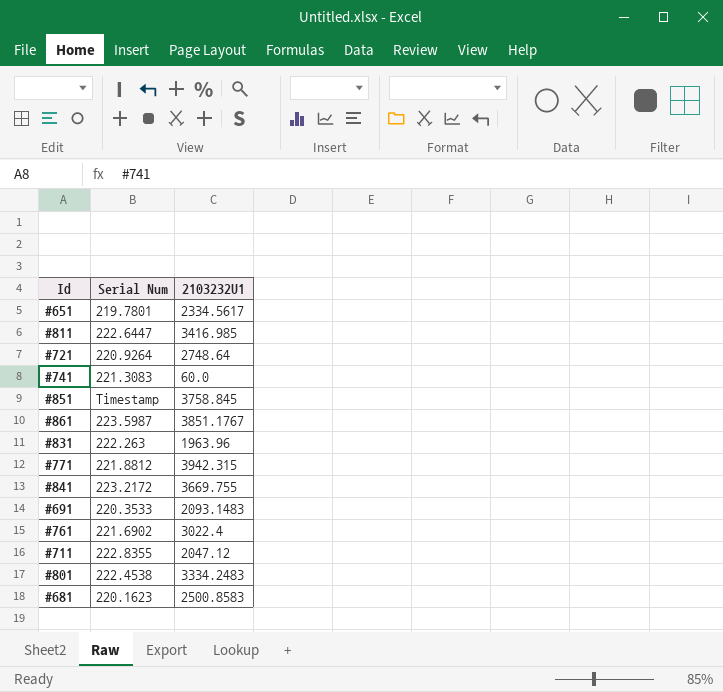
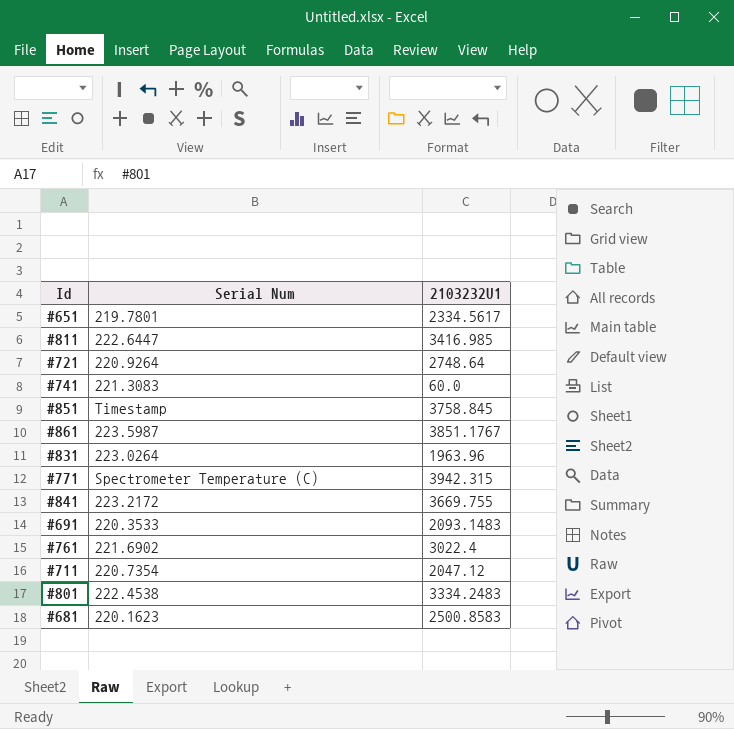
#831 | Serial Num: 222.263 -> 223.0264
#771 | Serial Num: 221.8812 -> Spectrometer Temperature (C)
#711 | Serial Num: 222.8355 -> 220.7354

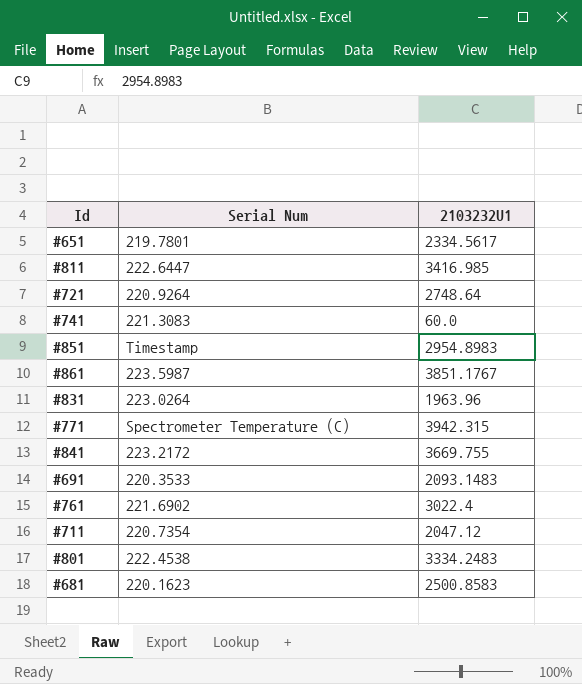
#851 | 2103232U1: 3758.845 -> 2954.8983

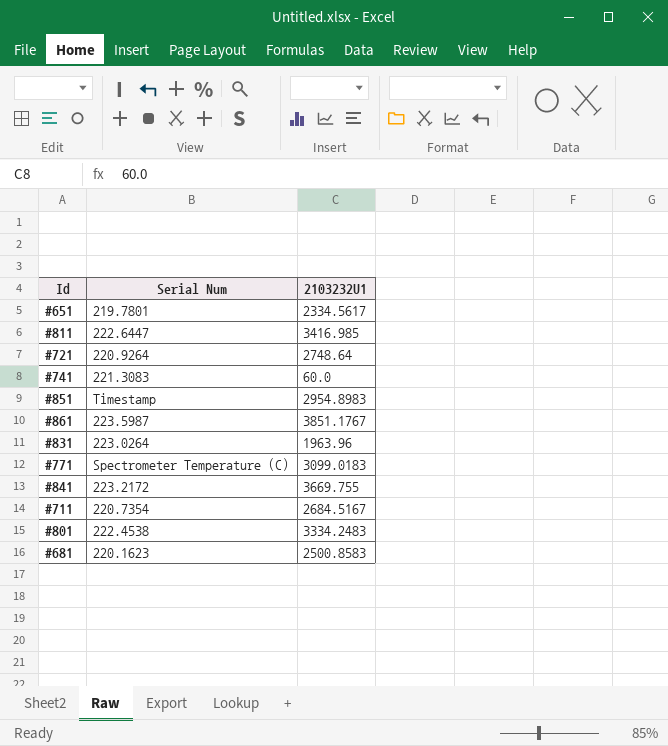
row #691: 220.3533 | 2093.1483 -> none
row #761: 221.6902 | 3022.4 -> none
#771 | 2103232U1: 3942.315 -> 3099.0183
#711 | 2103232U1: 2047.12 -> 2684.5167

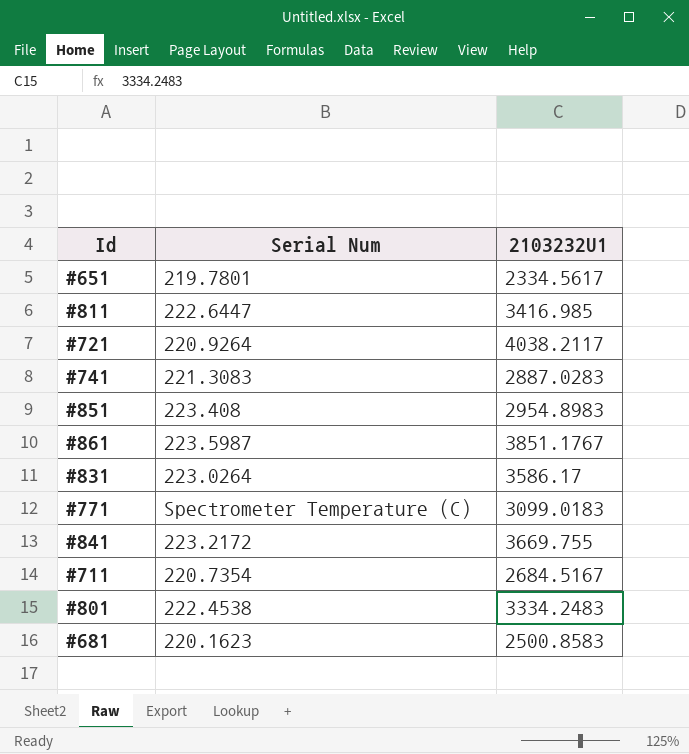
#721 | 2103232U1: 2748.64 -> 4038.2117
#741 | 2103232U1: 60.0 -> 2887.0283
#851 | Serial Num: Timestamp -> 223.408
#831 | 2103232U1: 1963.96 -> 3586.17

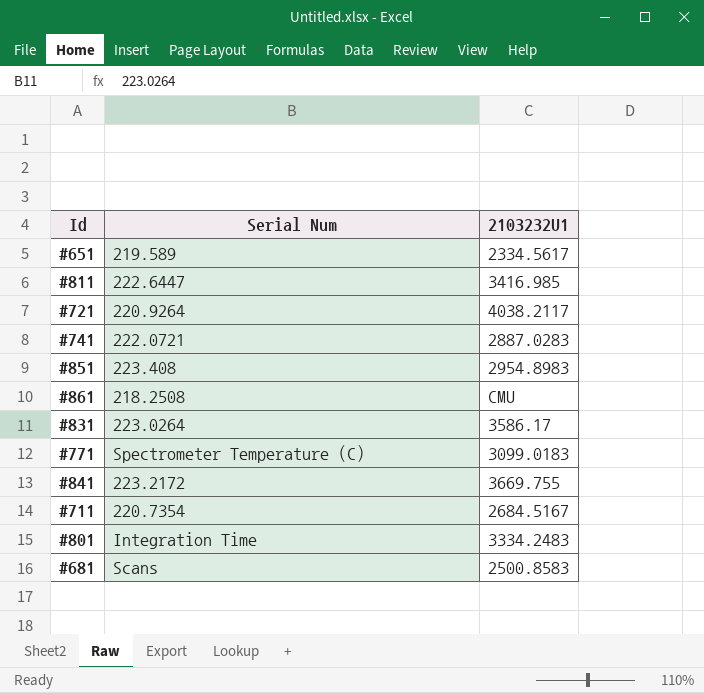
#651 | Serial Num: 219.7801 -> 219.589
#741 | Serial Num: 221.3083 -> 222.0721
#861 | Serial Num: 223.5987 -> 218.2508
#861 | 2103232U1: 3851.1767 -> CMU
#801 | Serial Num: 222.4538 -> Integration Time
#681 | Serial Num: 220.1623 -> Scans

